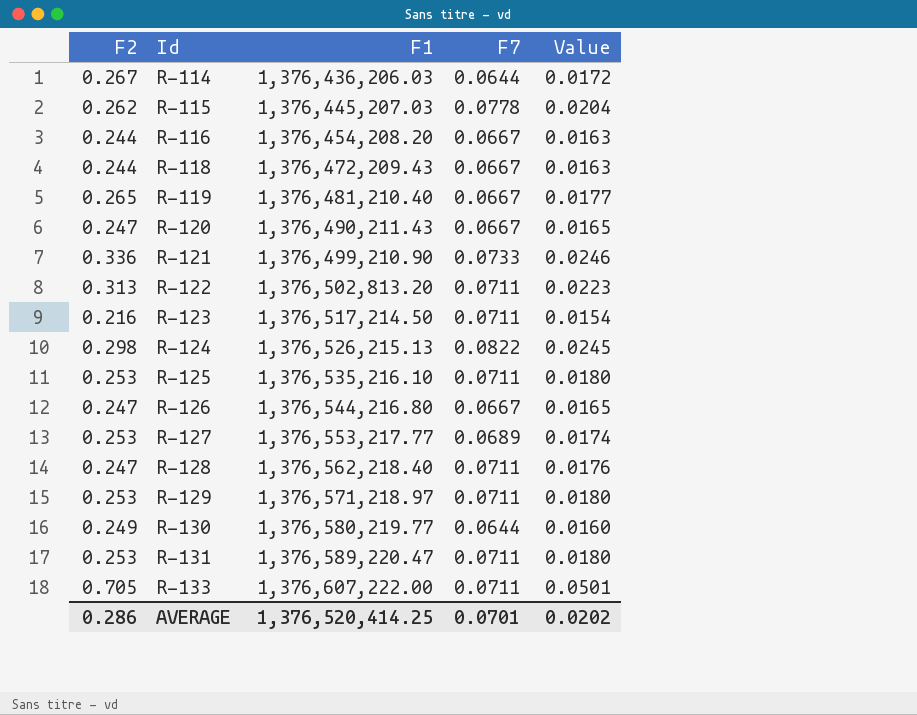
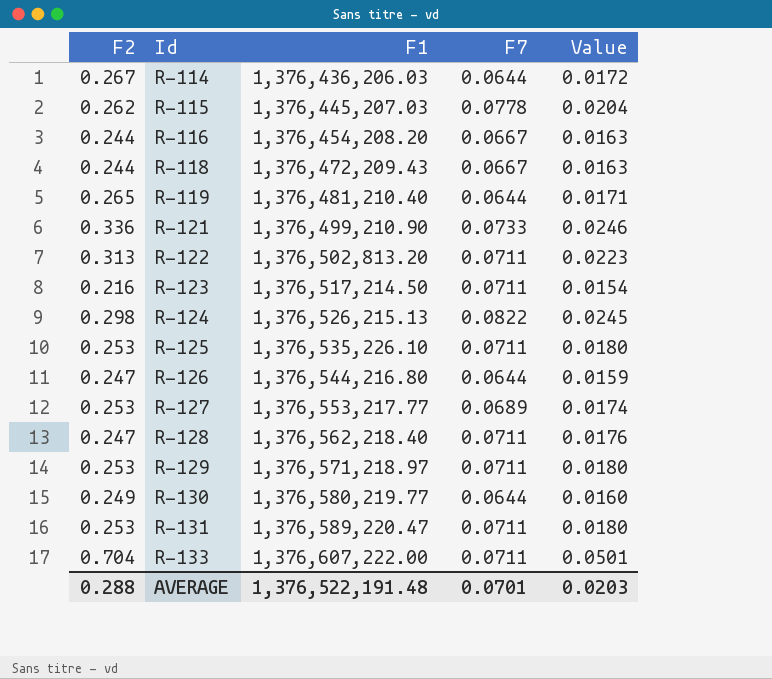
row R-120: 0.247 | 1,376,490,211.43 | 0.0667 | 0.0165 -> none
R-119 | F7: 0.0667 -> 0.0644
R-119 | Value: 0.0177 -> 0.0171
R-125 | F1: 1,376,535,216.10 -> 1,376,535,226.10
R-126 | F7: 0.0667 -> 0.0644
R-126 | Value: 0.0165 -> 0.0159
R-133 | F2: 0.705 -> 0.704
AVERAGE | F2: 0.286 -> 0.288
AVERAGE | F1: 1,376,520,414.25 -> 1,376,522,191.48
AVERAGE | Value: 0.0202 -> 0.0203

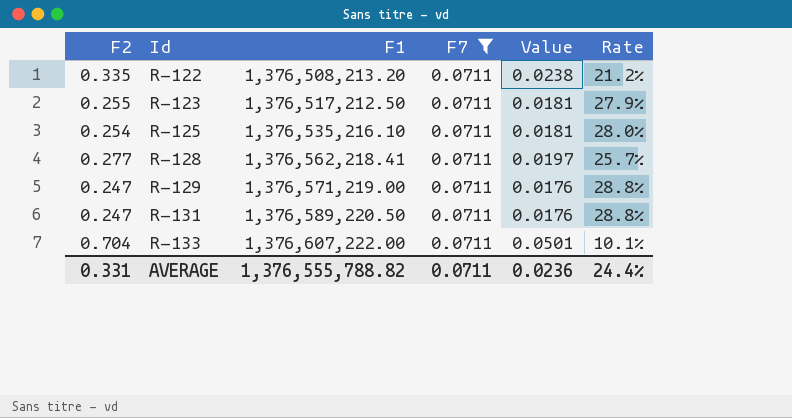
filter: none -> F7 = 0.0711
column Rate | formula: none -> [F7] / [F2]
R-122 | F2: 0.313 -> 0.335
R-122 | F1: 1,376,502,813.20 -> 1,376,508,213.20
R-122 | Value: 0.0223 -> 0.0238
R-123 | F2: 0.216 -> 0.255
R-123 | F1: 1,376,517,214.50 -> 1,376,517,212.50
R-123 | Value: 0.0154 -> 0.0181
R-125 | F2: 0.253 -> 0.254
R-125 | F1: 1,376,535,226.10 -> 1,376,535,216.10
R-125 | Value: 0.0180 -> 0.0181
R-128 | F2: 0.247 -> 0.277
R-128 | F1: 1,376,562,218.40 -> 1,376,562,218.41
R-128 | Value: 0.0176 -> 0.0197
R-129 | F2: 0.253 -> 0.247
R-129 | F1: 1,376,571,218.97 -> 1,376,571,219.00
R-129 | Value: 0.0180 -> 0.0176
R-131 | F2: 0.253 -> 0.247
R-131 | F1: 1,376,589,220.47 -> 1,376,589,220.50
R-131 | Value: 0.0180 -> 0.0176
AVERAGE | F2: 0.288 -> 0.331
AVERAGE | F1: 1,376,522,191.48 -> 1,376,555,788.82
AVERAGE | F7: 0.0701 -> 0.0711
AVERAGE | Value: 0.0203 -> 0.0236

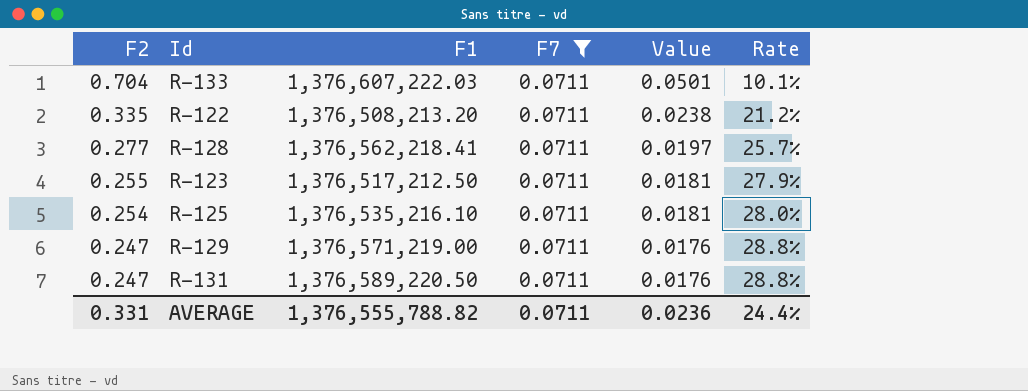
row order: Id ascending -> F2 descending
R-133 | F1: 1,376,607,222.00 -> 1,376,607,222.03

